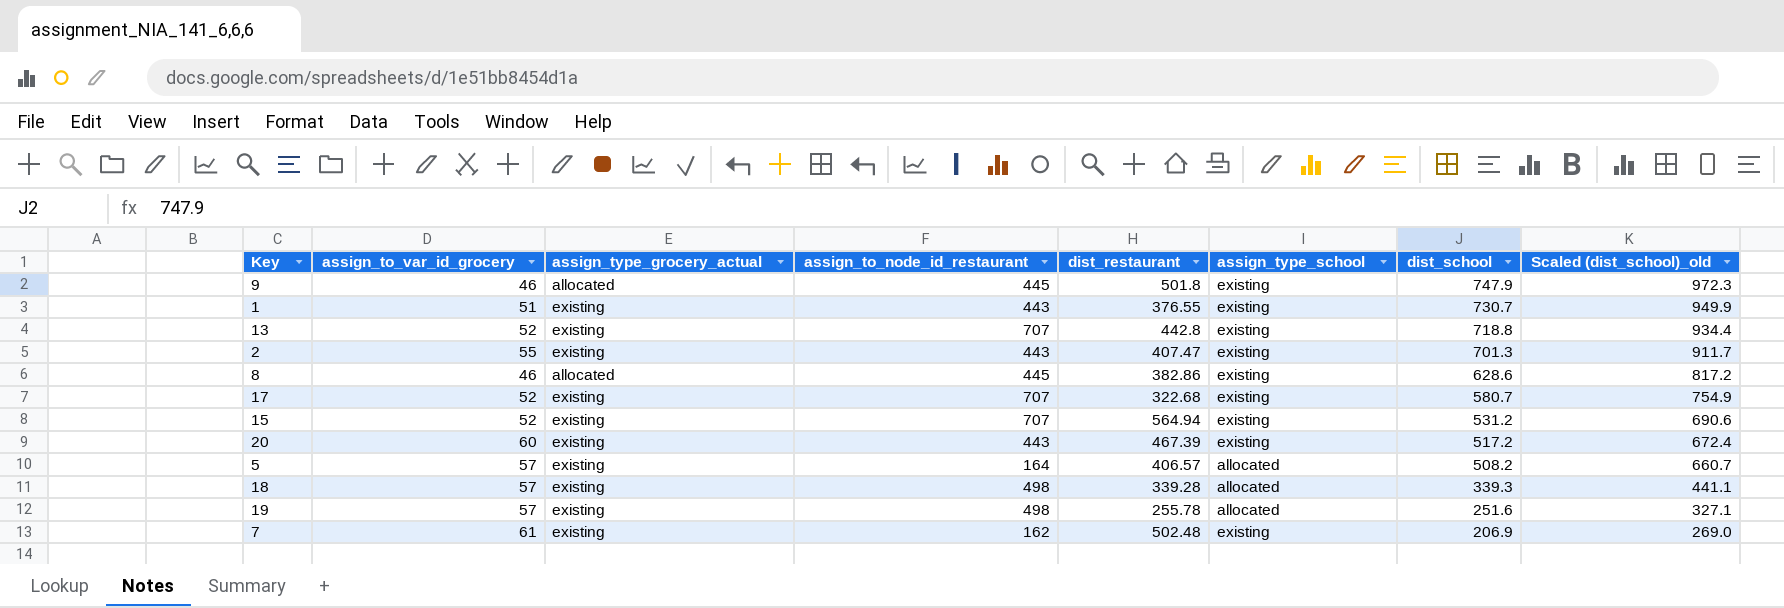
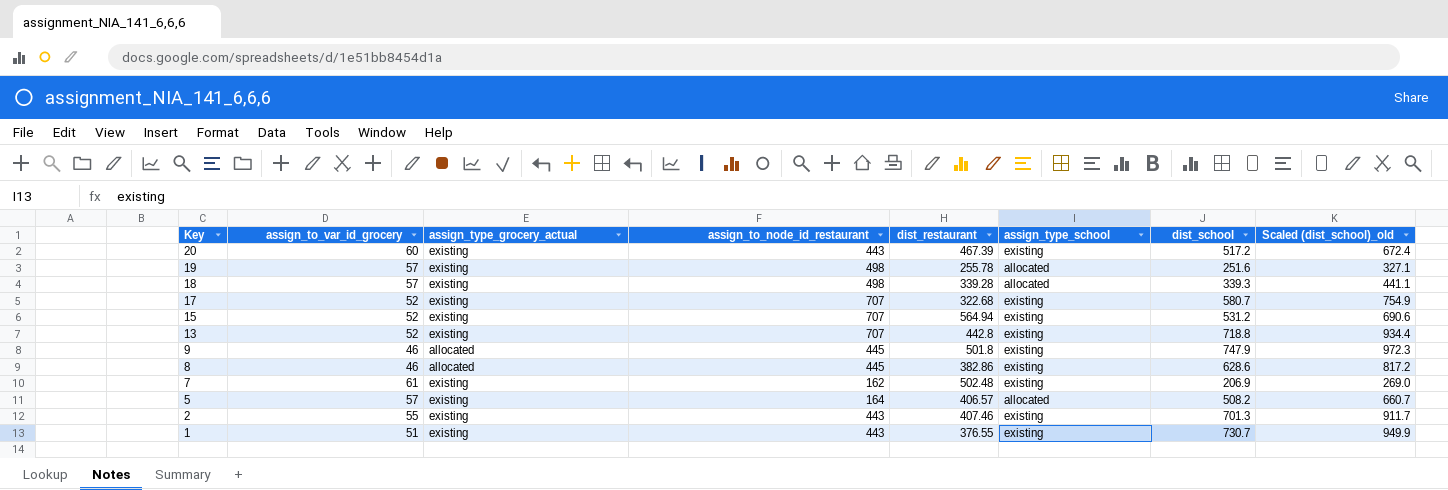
row order: dist_school descending -> Key descending
2 | dist_restaurant: 407.47 -> 407.46

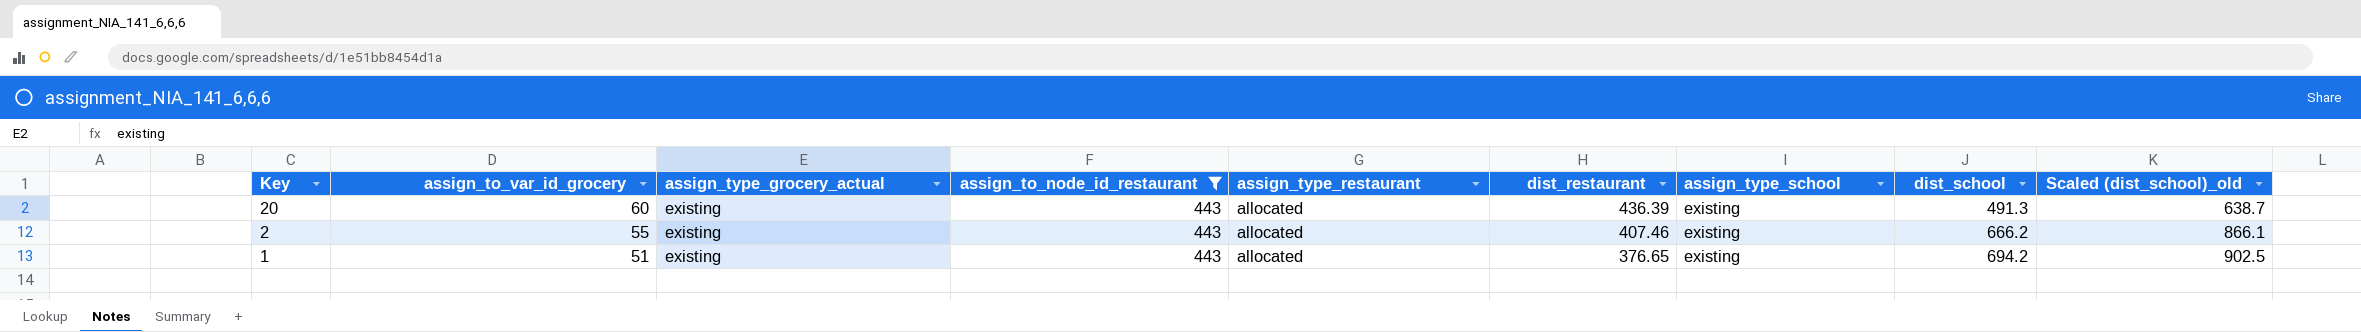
filter: none -> assign_to_node_id_restaurant = 443
column assign_type_restaurant | position: none -> 5
20 | dist_restaurant: 467.39 -> 436.39
20 | dist_school: 517.2 -> 491.3
20 | Scaled (dist_school)_old: 672.4 -> 638.7
2 | dist_school: 701.3 -> 666.2
2 | Scaled (dist_school)_old: 911.7 -> 866.1
1 | dist_restaurant: 376.55 -> 376.65
1 | dist_school: 730.7 -> 694.2
1 | Scaled (dist_school)_old: 949.9 -> 902.5

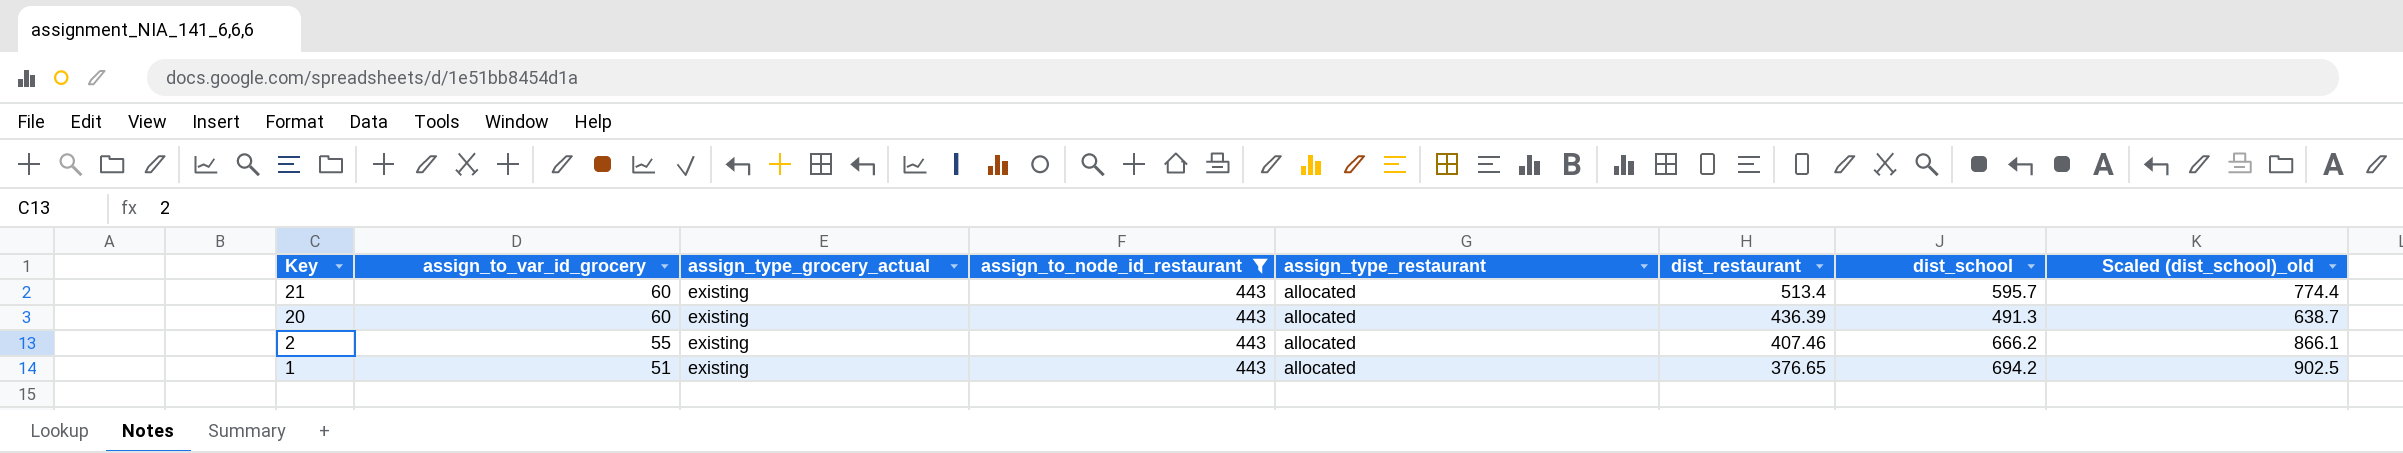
column assign_type_school | position: 7 -> none
row 21: none -> 60 | existing | 443 | allocated | 513.4 | 595.7 | 774.4

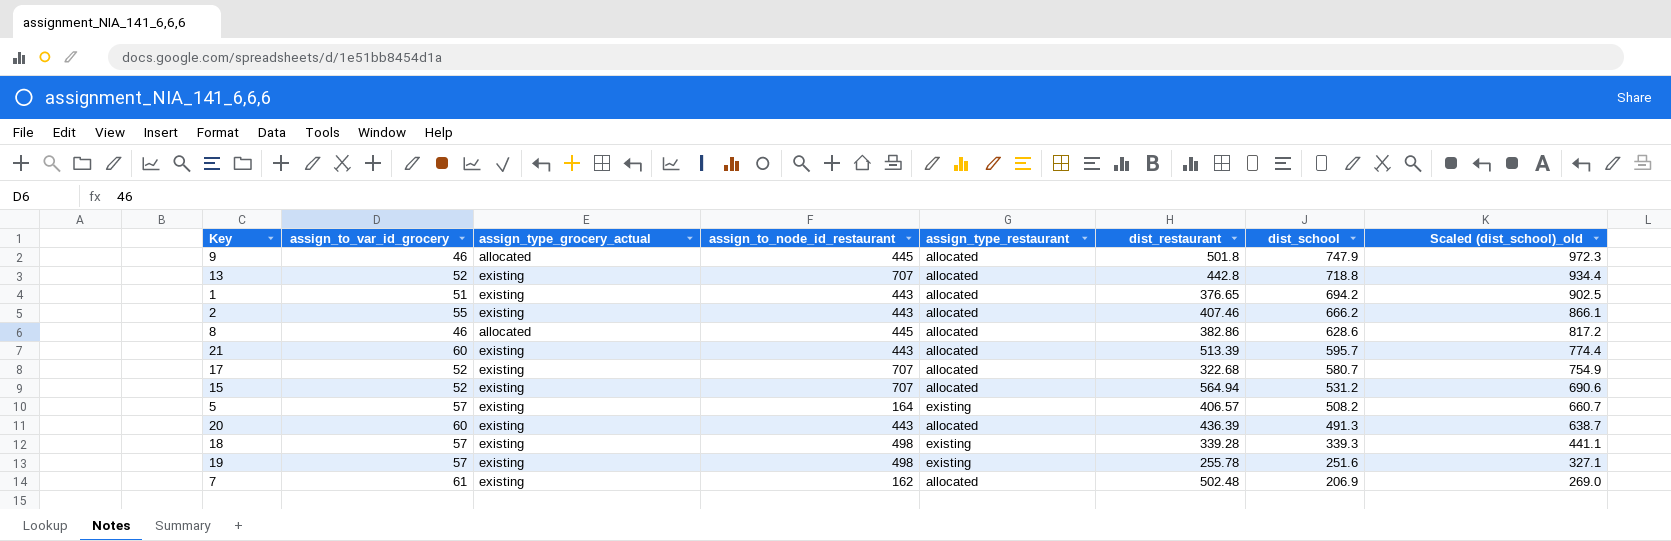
filter: assign_to_node_id_restaurant = 443 -> none
row order: Key descending -> dist_school descending
21 | dist_restaurant: 513.4 -> 513.39

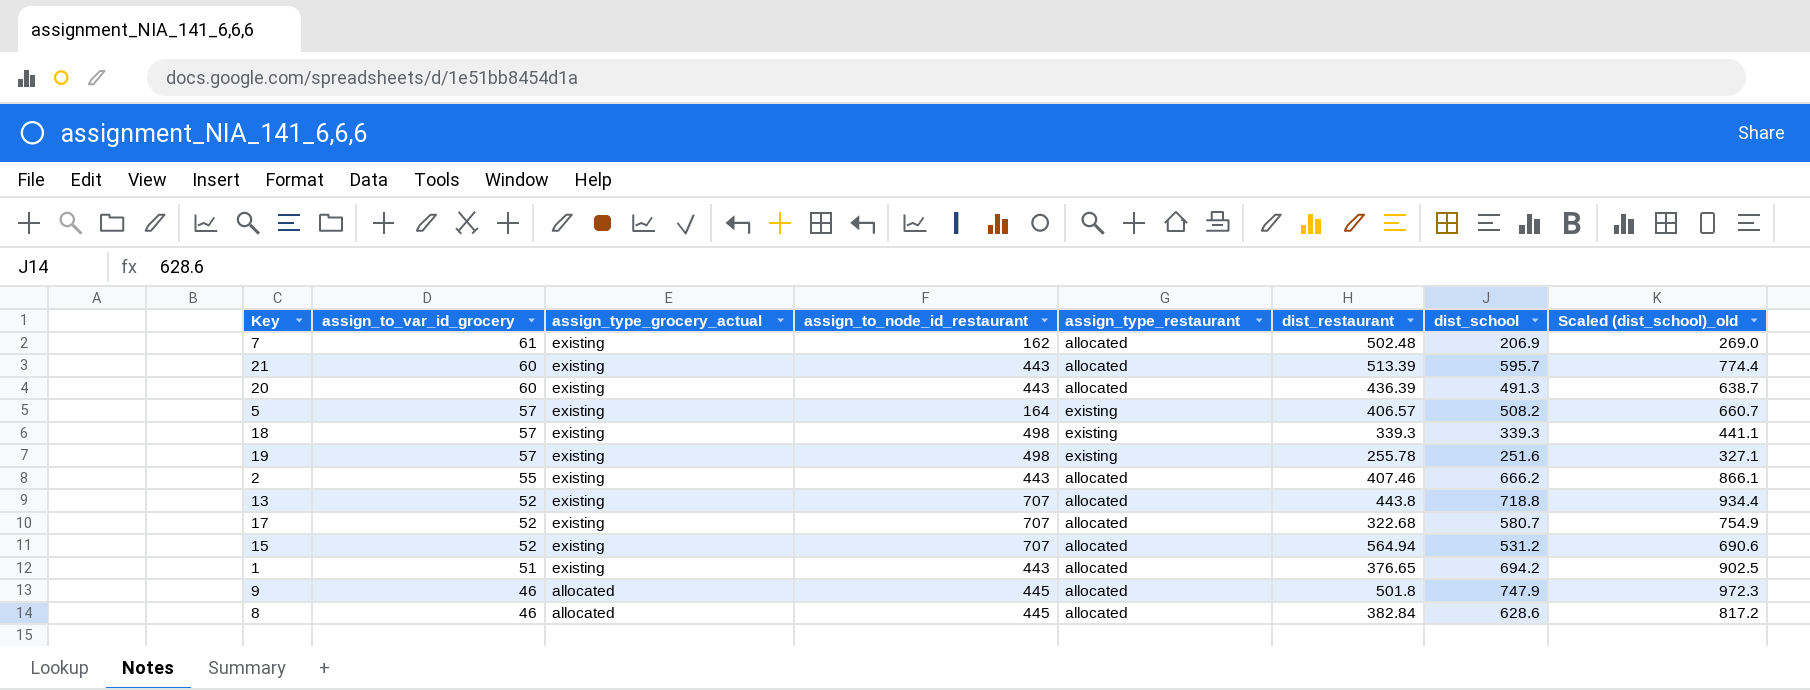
row order: dist_school descending -> assign_to_var_id_grocery descending
18 | dist_restaurant: 339.28 -> 339.3
13 | dist_restaurant: 442.8 -> 443.8
8 | dist_restaurant: 382.86 -> 382.84

